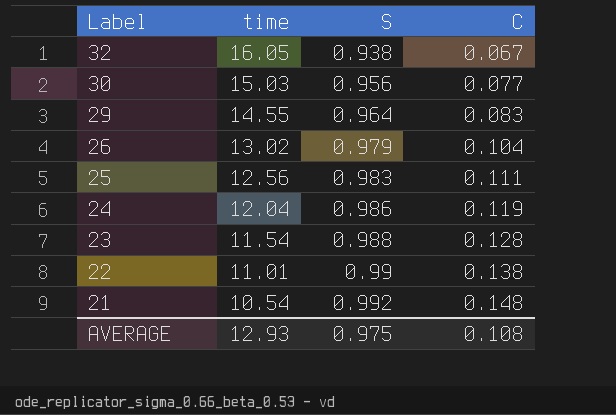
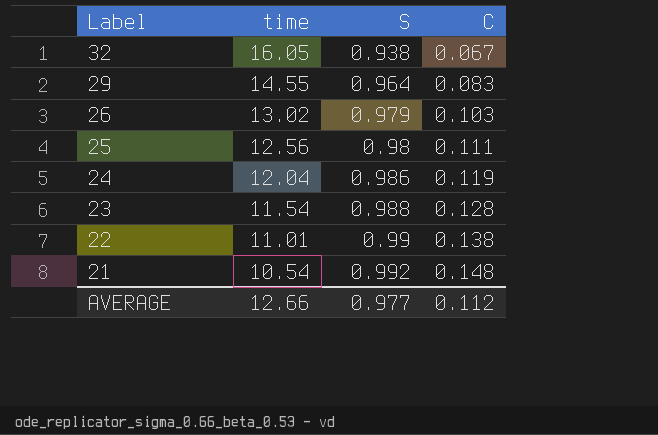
row 30: 15.03 | 0.956 | 0.077 -> none
26 | C: 0.104 -> 0.103
25 | S: 0.983 -> 0.98
AVERAGE | time: 12.93 -> 12.66
AVERAGE | S: 0.975 -> 0.977
AVERAGE | C: 0.108 -> 0.112

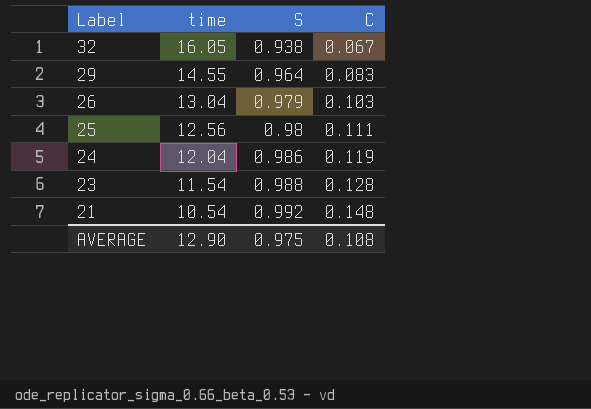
row 22: 11.01 | 0.99 | 0.138 -> none
26 | time: 13.02 -> 13.04
AVERAGE | time: 12.66 -> 12.90
AVERAGE | S: 0.977 -> 0.975
AVERAGE | C: 0.112 -> 0.108

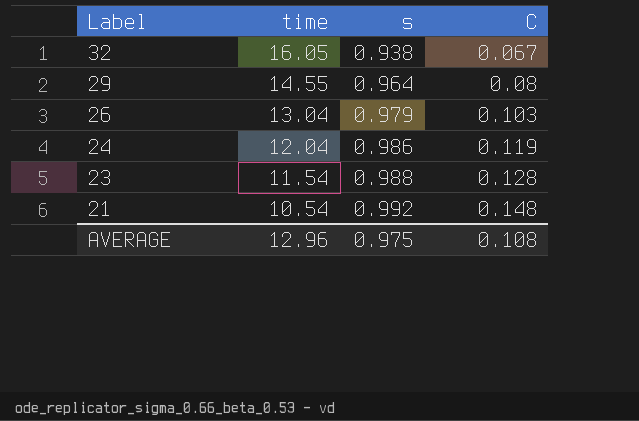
column name: S -> s
row 25: 12.56 | 0.98 | 0.111 -> none
29 | C: 0.083 -> 0.08
AVERAGE | time: 12.90 -> 12.96

